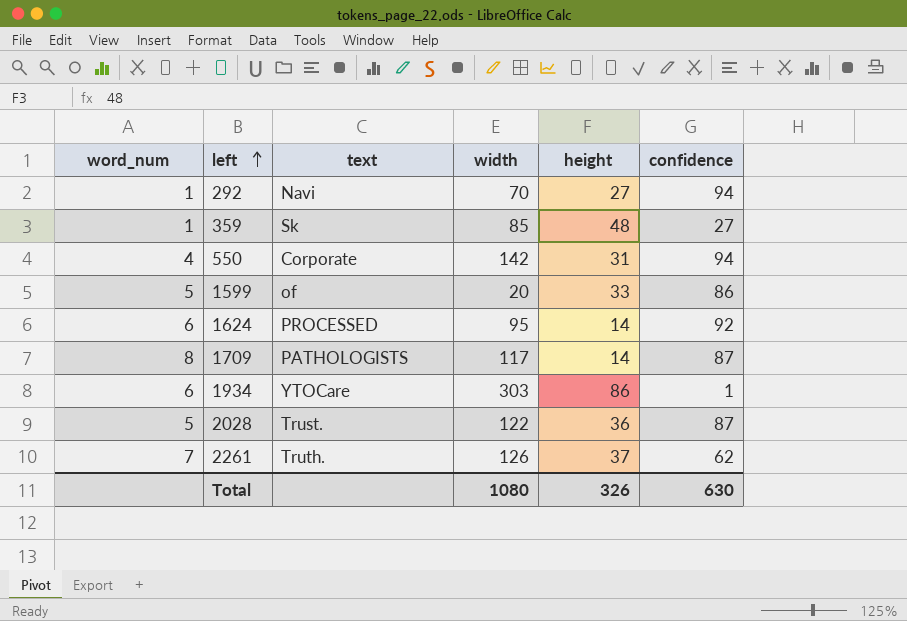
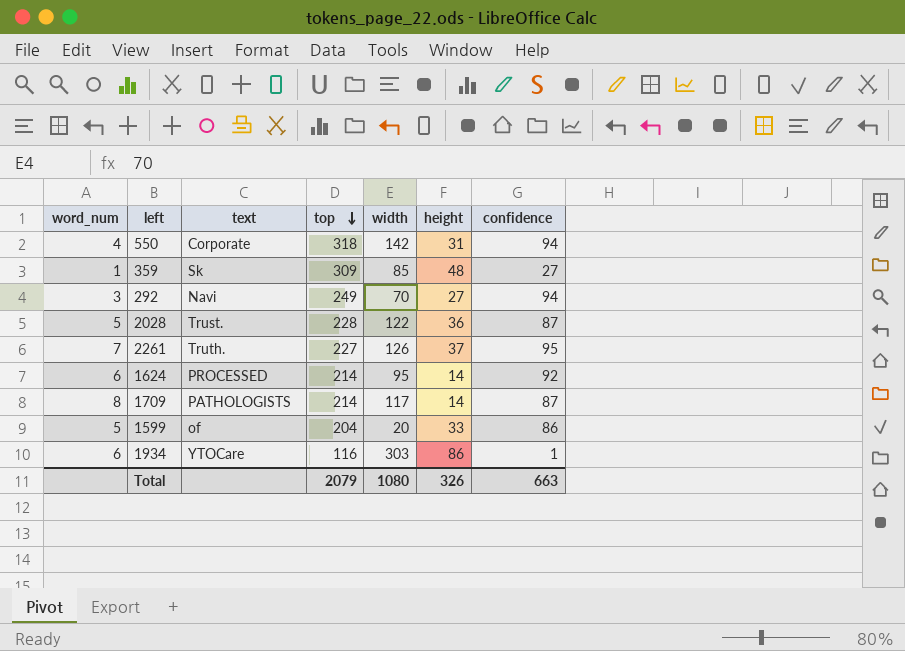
row order: left ascending -> top descending
column top | position: none -> 4
292 | word_num: 1 -> 3
2261 | confidence: 62 -> 95
Total | confidence: 630 -> 663

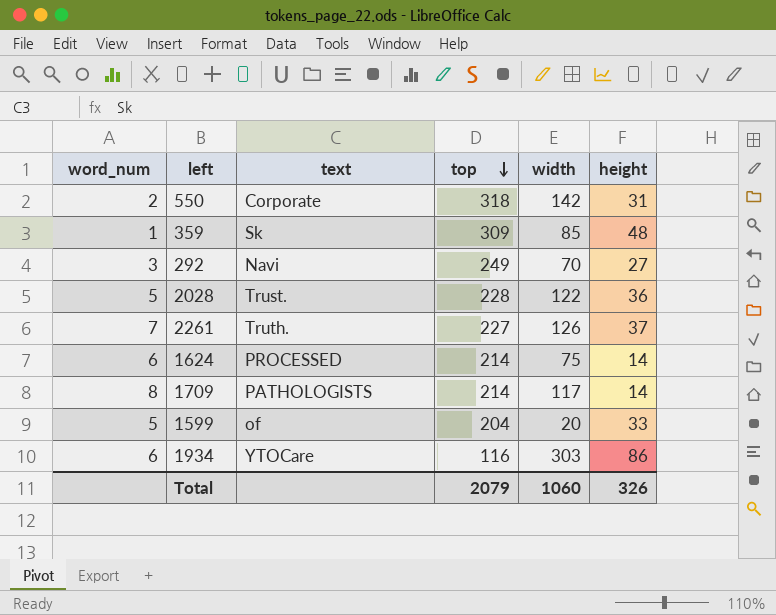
column confidence | position: 7 -> none
550 | word_num: 4 -> 2
1624 | width: 95 -> 75
Total | width: 1080 -> 1060

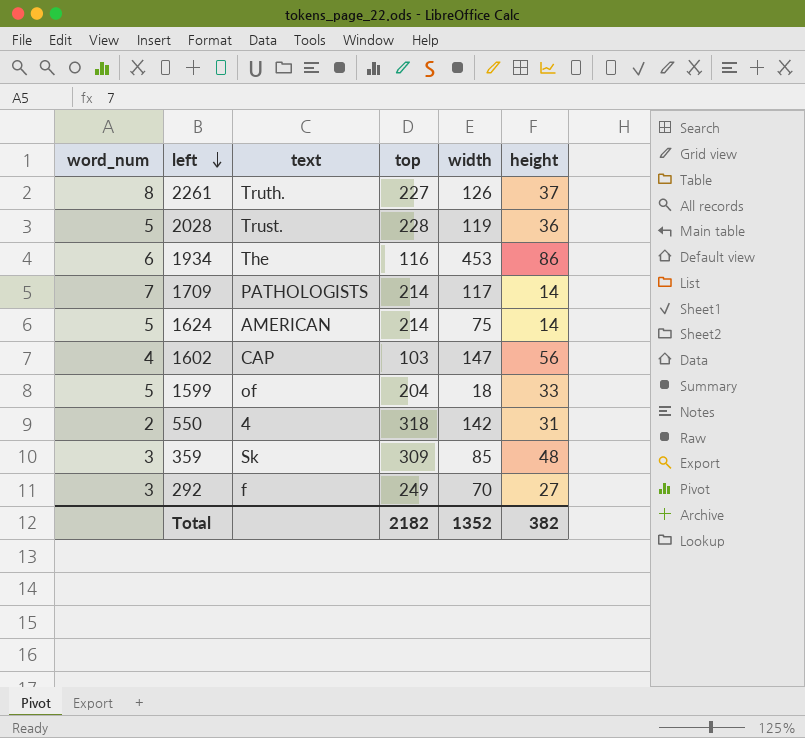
row order: top descending -> left descending
2261 | word_num: 7 -> 8
2028 | width: 122 -> 119
1934 | text: YTOCare -> The
1934 | width: 303 -> 453
1709 | word_num: 8 -> 7
1624 | word_num: 6 -> 5
1624 | text: PROCESSED -> AMERICAN
row 1602: none -> 4 | CAP | 103 | 147 | 56
1599 | width: 20 -> 18
550 | text: Corporate -> 4
359 | word_num: 1 -> 3
292 | text: Navi -> f
Total | top: 2079 -> 2182
Total | width: 1060 -> 1352
Total | height: 326 -> 382

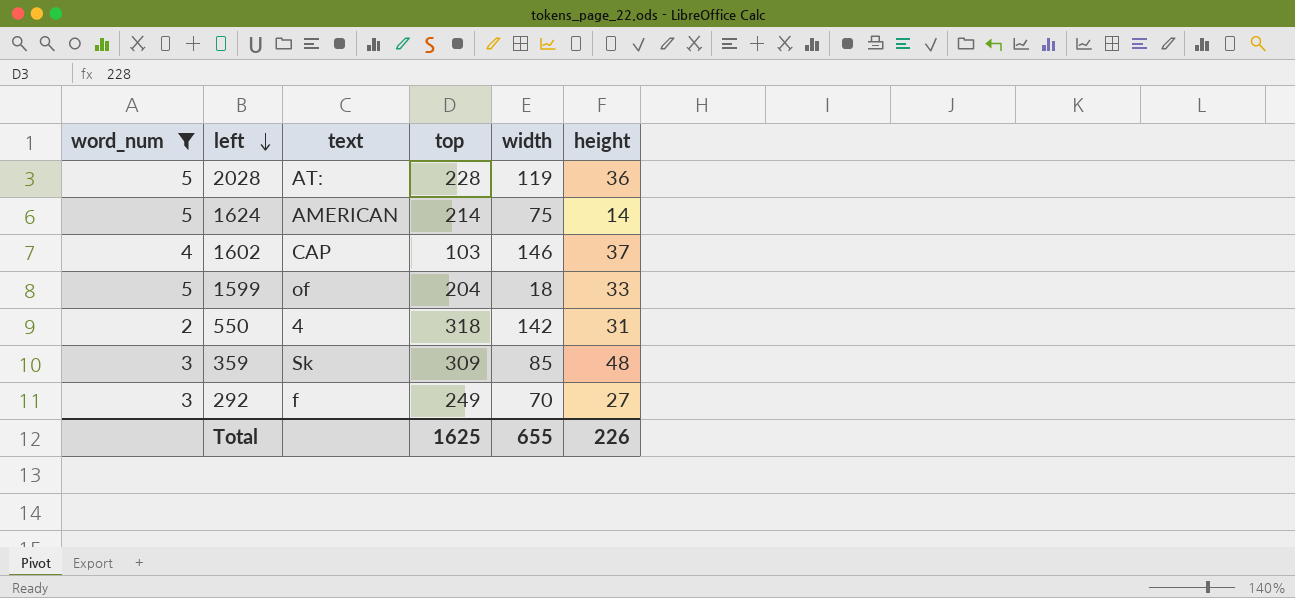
filter: none -> word_num <= 5
2028 | text: Trust. -> AT:
1602 | width: 147 -> 146
1602 | height: 56 -> 37
Total | top: 2182 -> 1625
Total | width: 1352 -> 655
Total | height: 382 -> 226

